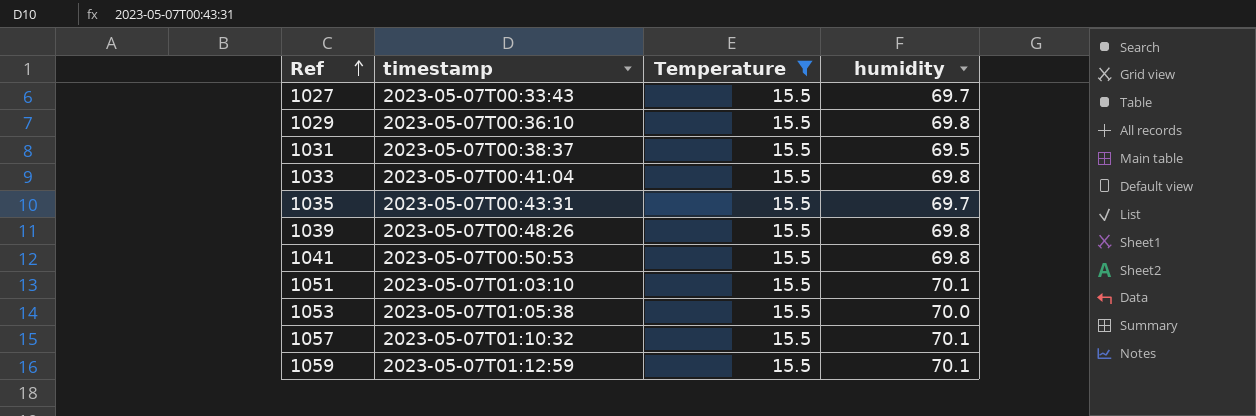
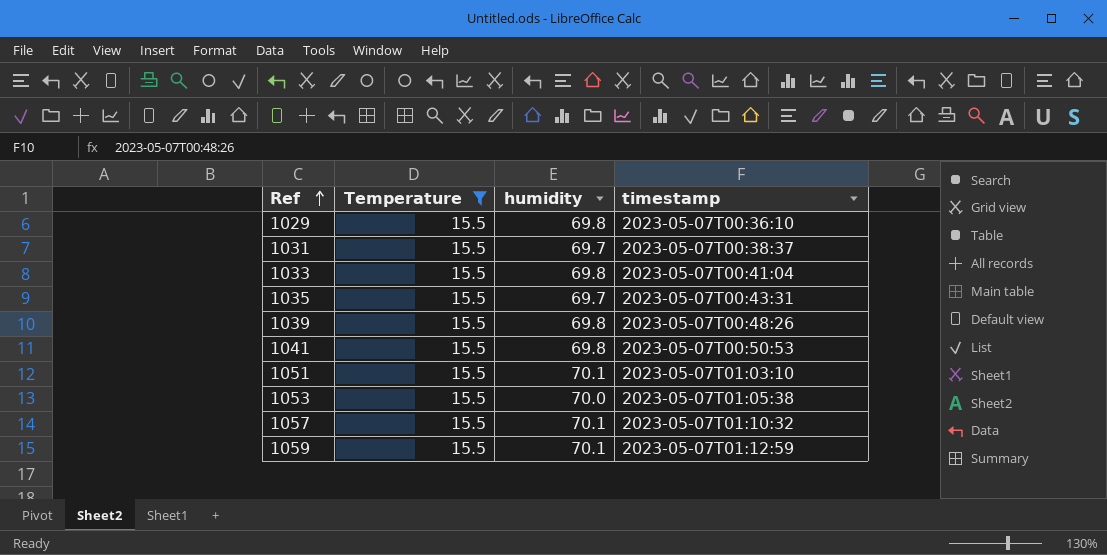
column timestamp | position: 2 -> 4
row 1027: 2023-05-07T00:33:43 | 15.5 | 69.7 -> none
1031 | humidity: 69.5 -> 69.7

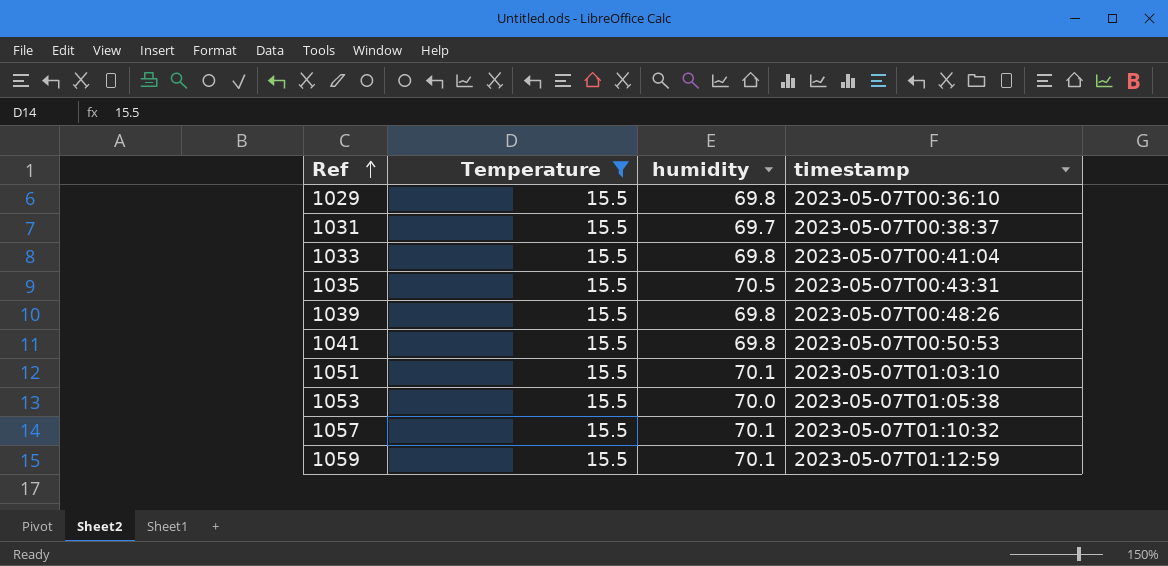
1035 | humidity: 69.7 -> 70.5

